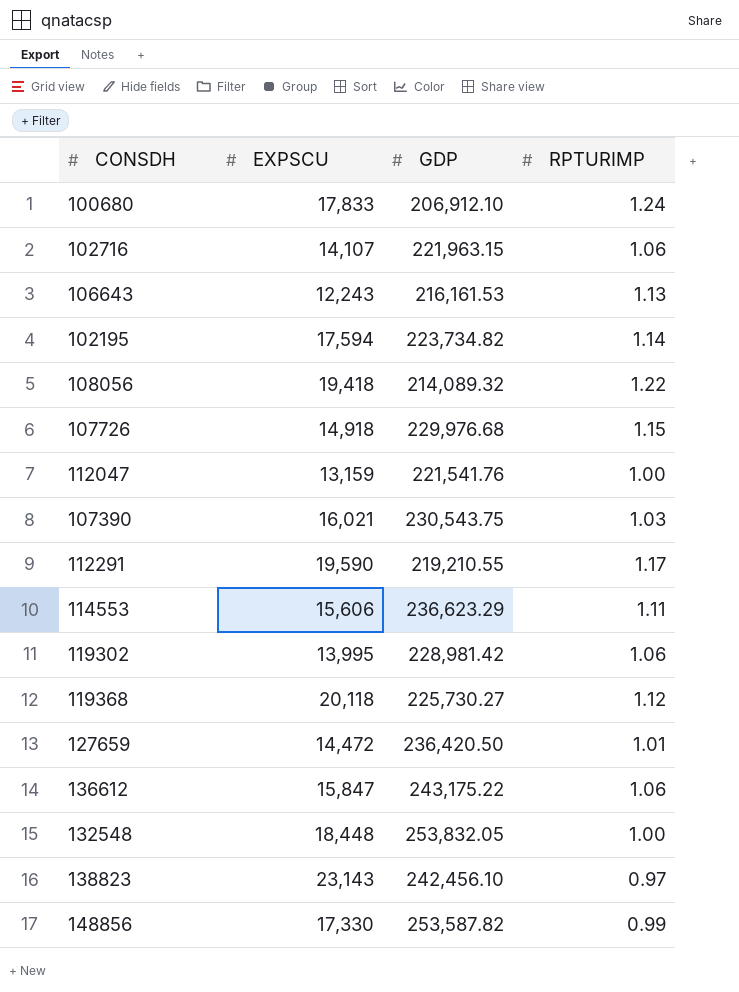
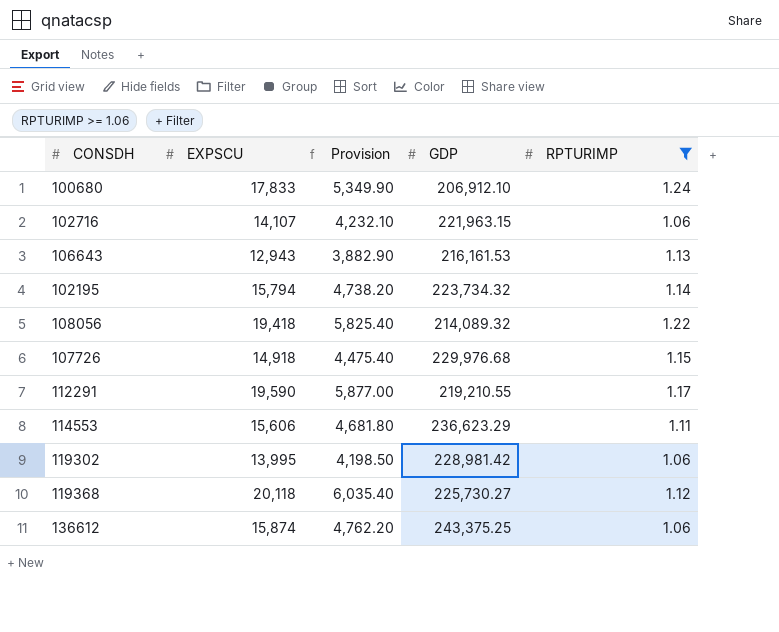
filter: none -> RPTURIMP >= 1.06
column Provision | formula: none -> [EXPSCU] * 0.3
106643 | EXPSCU: 12,243 -> 12,943
102195 | EXPSCU: 17,594 -> 15,794
102195 | GDP: 223,734.82 -> 223,734.32
136612 | EXPSCU: 15,847 -> 15,874
136612 | GDP: 243,175.22 -> 243,375.25

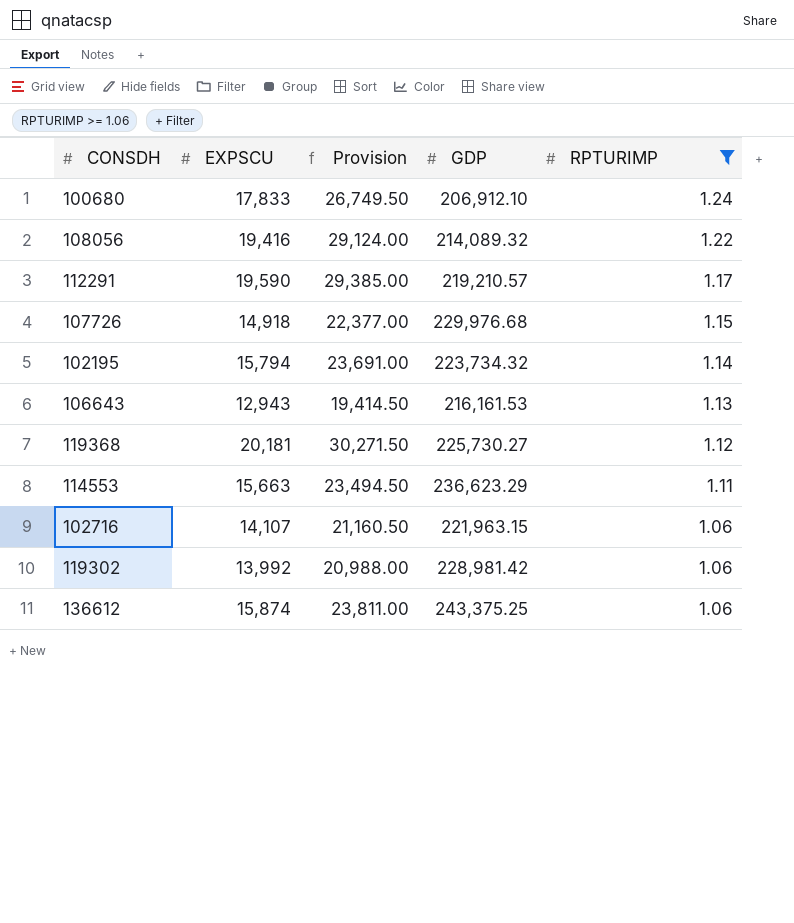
row order: none -> RPTURIMP descending
column Provision | formula: [EXPSCU] * 0.3 -> [EXPSCU] * 1.5
108056 | EXPSCU: 19,418 -> 19,416
112291 | GDP: 219,210.55 -> 219,210.57
119368 | EXPSCU: 20,118 -> 20,181
114553 | EXPSCU: 15,606 -> 15,663
119302 | EXPSCU: 13,995 -> 13,992

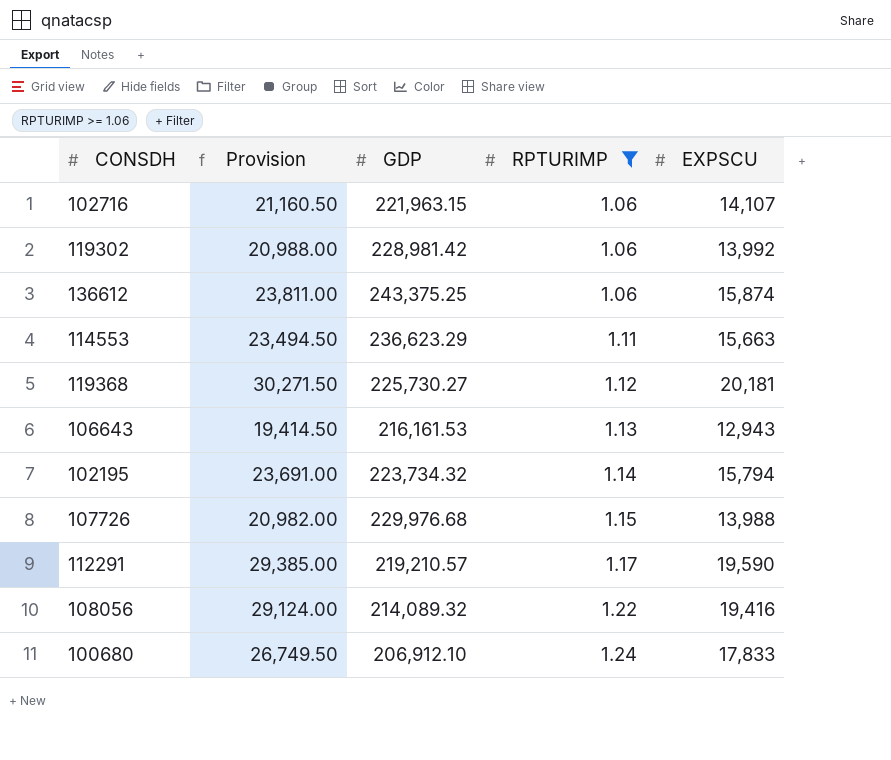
row order: RPTURIMP descending -> RPTURIMP ascending
column EXPSCU | position: 2 -> 5
107726 | Provision: 22,377.00 -> 20,982.00
107726 | EXPSCU: 14,918 -> 13,988

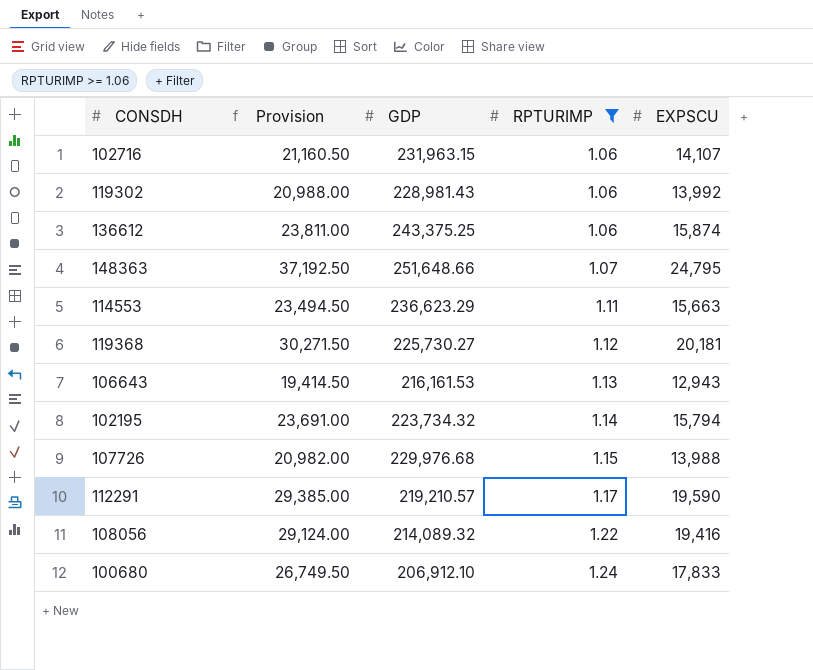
102716 | GDP: 221,963.15 -> 231,963.15
119302 | GDP: 228,981.42 -> 228,981.43
row 148363: none -> 37,192.50 | 251,648.66 | 1.07 | 24,795

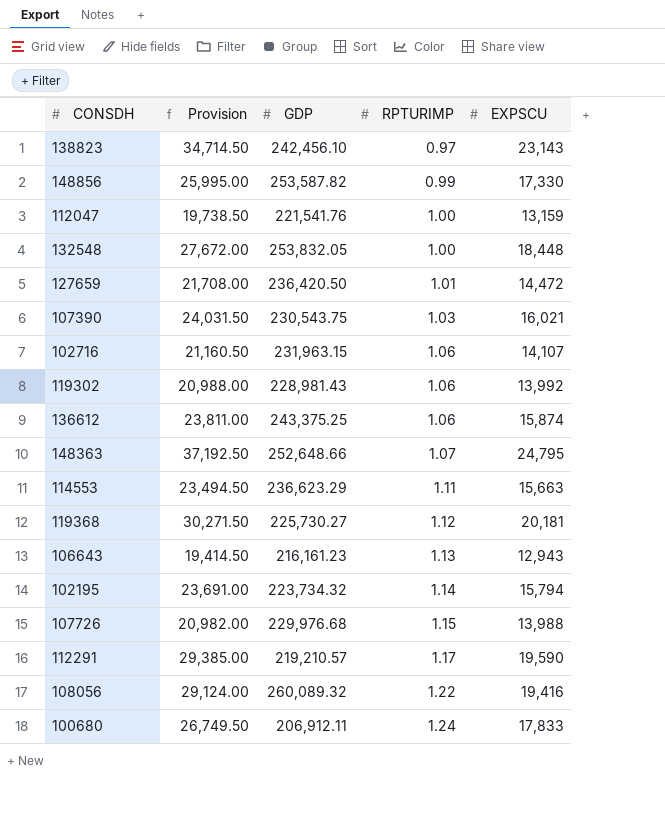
filter: RPTURIMP >= 1.06 -> none
148363 | GDP: 251,648.66 -> 252,648.66
106643 | GDP: 216,161.53 -> 216,161.23
108056 | GDP: 214,089.32 -> 260,089.32
100680 | GDP: 206,912.10 -> 206,912.11

